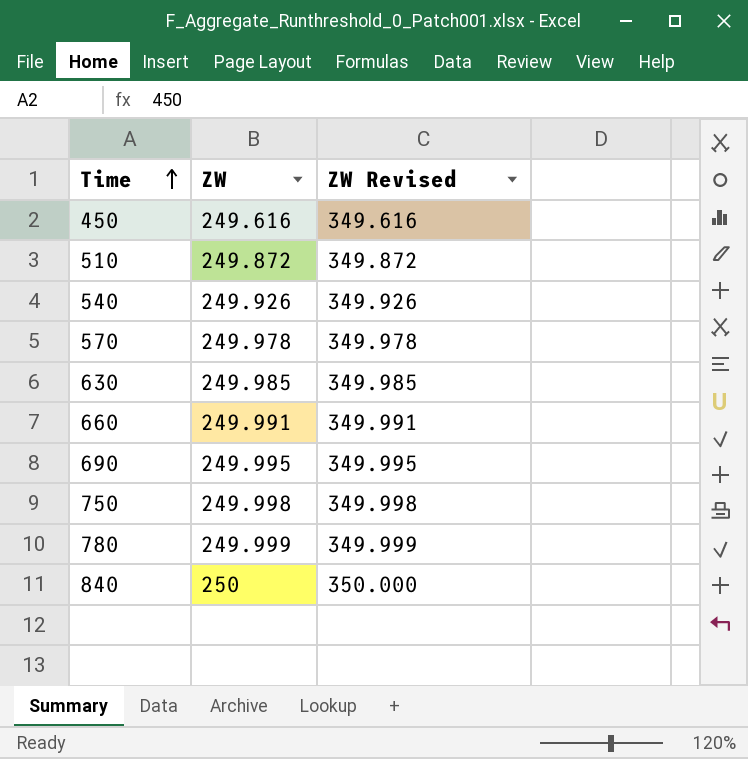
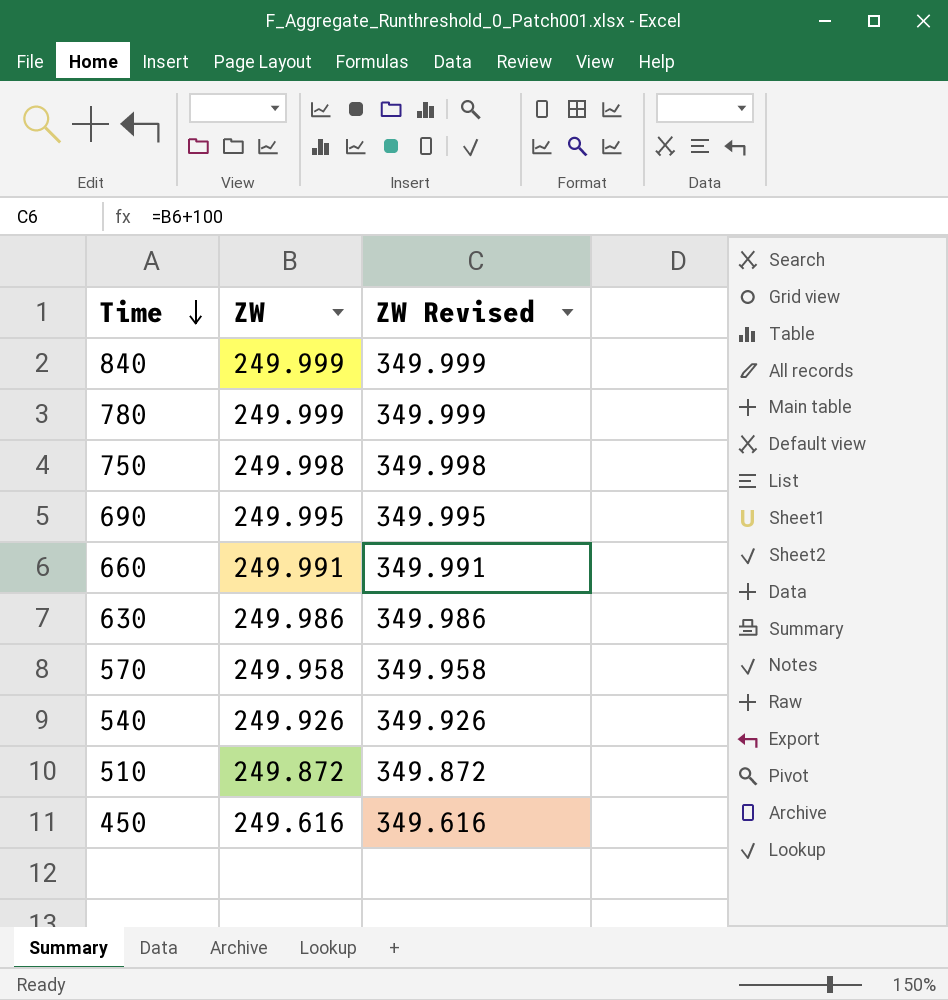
row order: Time ascending -> Time descending
840 | ZW: 250 -> 249.999
840 | ZW Revised: 350.000 -> 349.999
630 | ZW: 249.985 -> 249.986
630 | ZW Revised: 349.985 -> 349.986
570 | ZW: 249.978 -> 249.958
570 | ZW Revised: 349.978 -> 349.958

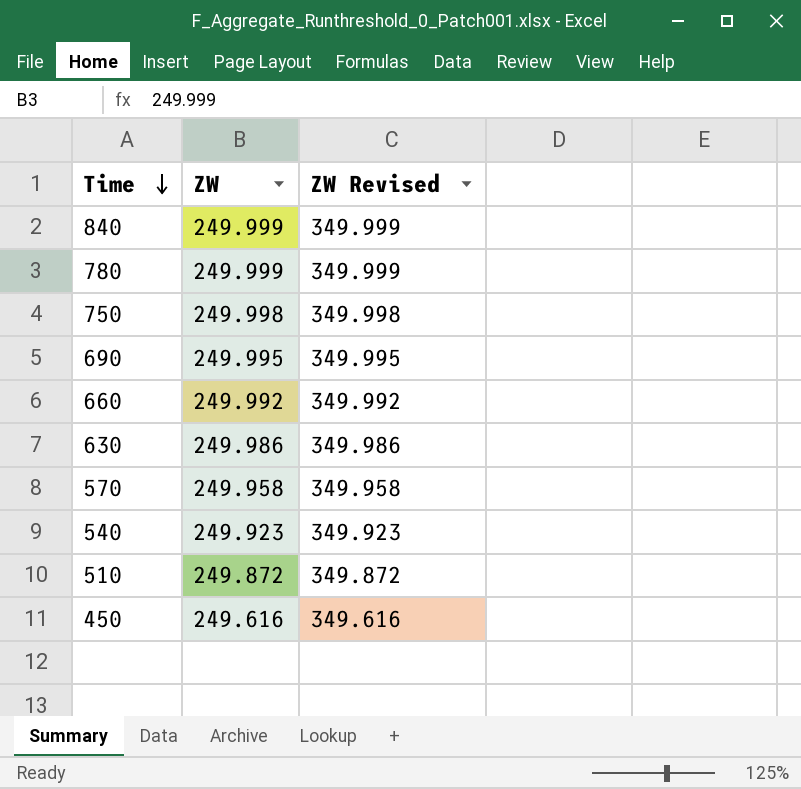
660 | ZW: 249.991 -> 249.992
660 | ZW Revised: 349.991 -> 349.992
540 | ZW: 249.926 -> 249.923
540 | ZW Revised: 349.926 -> 349.923

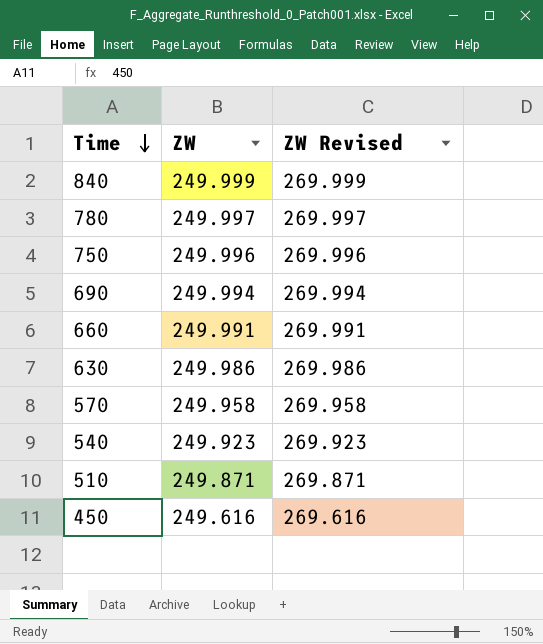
column ZW Revised | formula: [ZW] + 100 -> [ZW] + 20
780 | ZW: 249.999 -> 249.997
750 | ZW: 249.998 -> 249.996
690 | ZW: 249.995 -> 249.994
660 | ZW: 249.992 -> 249.991
510 | ZW: 249.872 -> 249.871

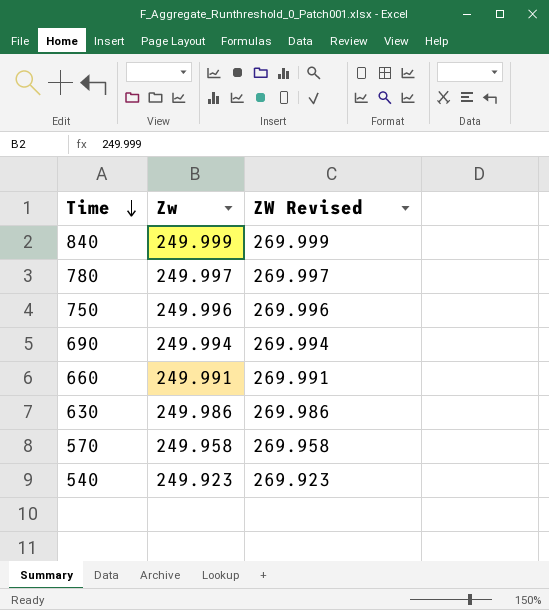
column name: ZW -> Zw
row 510: 249.871 | 269.871 -> none
row 450: 249.616 | 269.616 -> none

